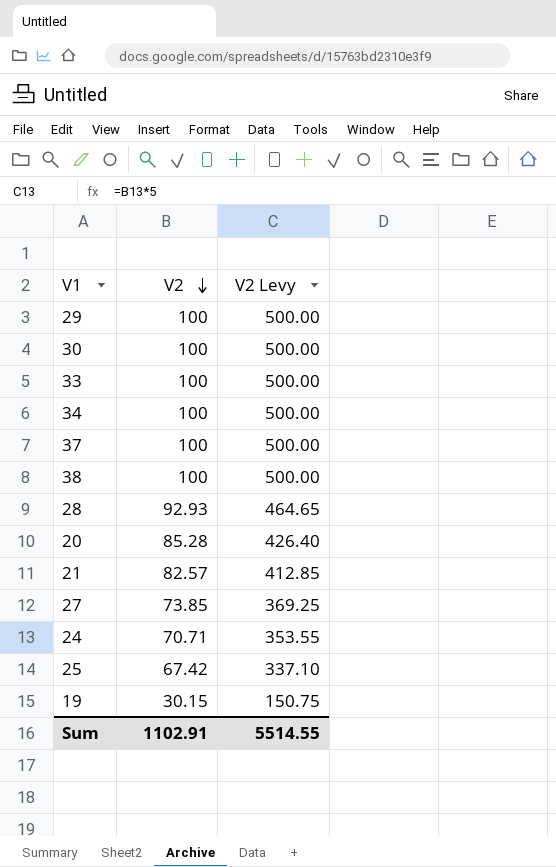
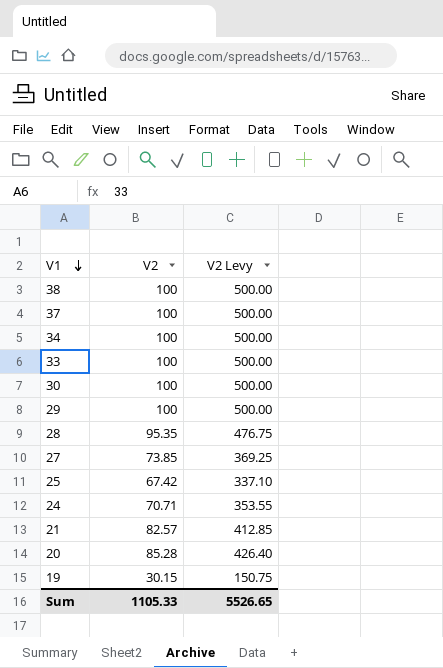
row order: V2 descending -> V1 descending
28 | V2: 92.93 -> 95.35
28 | V2 Levy: 464.65 -> 476.75
Sum | V2: 1102.91 -> 1105.33
Sum | V2 Levy: 5514.55 -> 5526.65

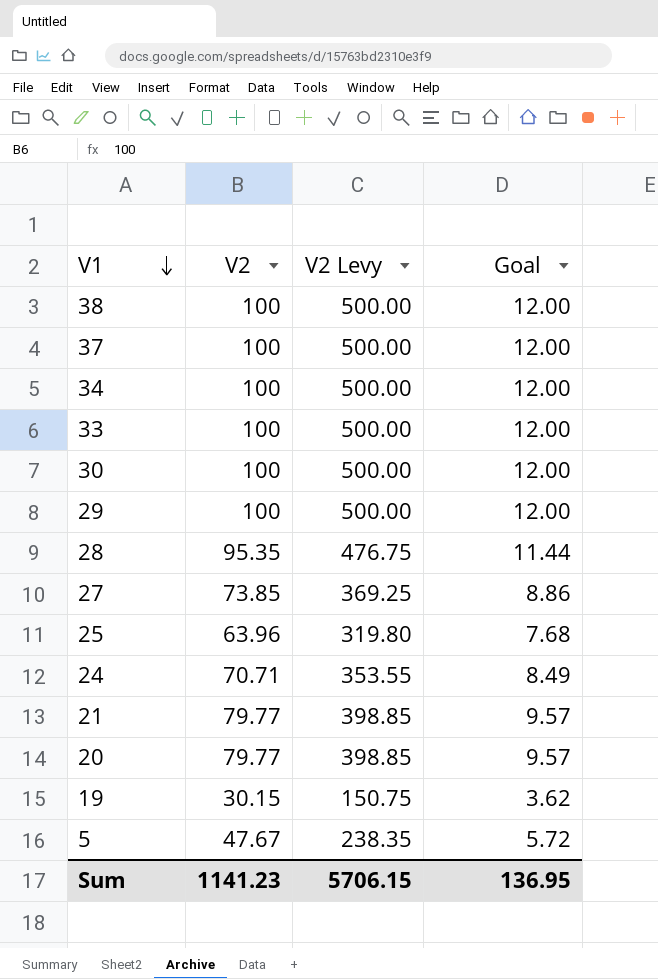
column Goal | formula: none -> [V2] * 0.12
25 | V2: 67.42 -> 63.96
25 | V2 Levy: 337.10 -> 319.80
21 | V2: 82.57 -> 79.77
21 | V2 Levy: 412.85 -> 398.85
20 | V2: 85.28 -> 79.77
20 | V2 Levy: 426.40 -> 398.85
row 5: none -> 47.67 | 238.35 | 5.72
Sum | V2: 1105.33 -> 1141.23
Sum | V2 Levy: 5526.65 -> 5706.15

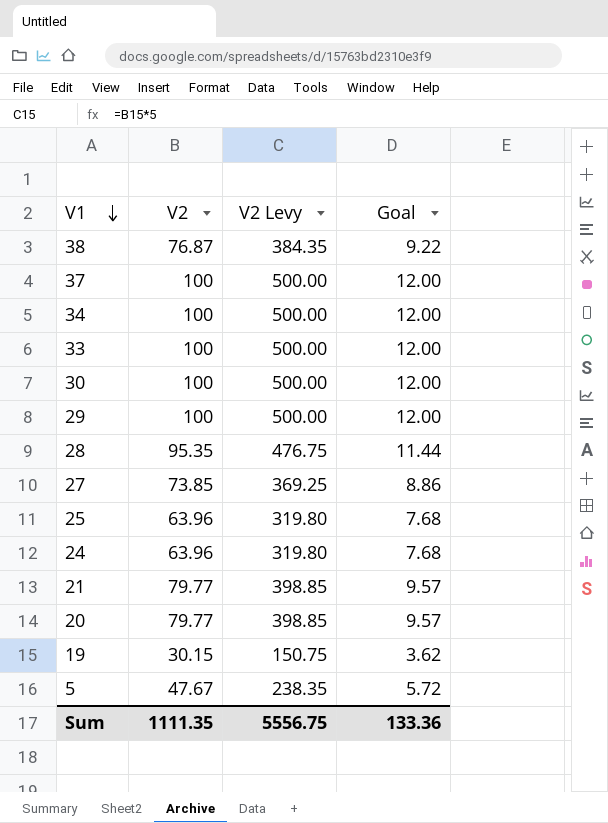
38 | V2: 100 -> 76.87
38 | V2 Levy: 500.00 -> 384.35
38 | Goal: 12.00 -> 9.22
24 | V2: 70.71 -> 63.96
24 | V2 Levy: 353.55 -> 319.80
24 | Goal: 8.49 -> 7.68
Sum | V2: 1141.23 -> 1111.35
Sum | V2 Levy: 5706.15 -> 5556.75
Sum | Goal: 136.95 -> 133.36

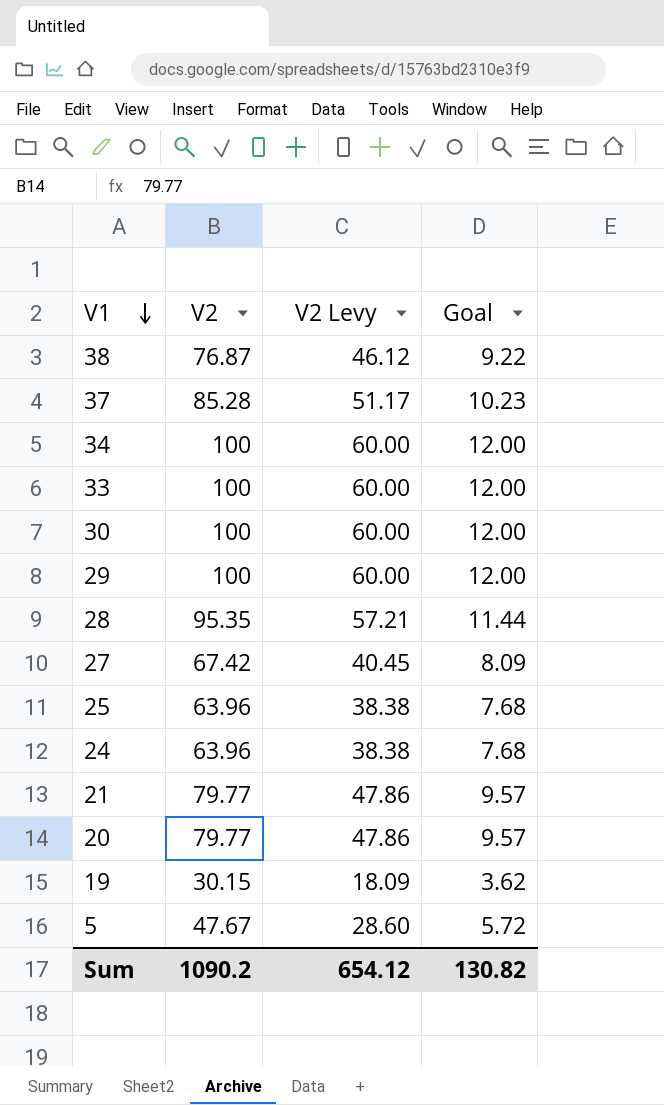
column V2 Levy | formula: [V2] * 5 -> [V2] * 0.6
37 | V2: 100 -> 85.28
37 | Goal: 12.00 -> 10.23
27 | V2: 73.85 -> 67.42
27 | Goal: 8.86 -> 8.09
Sum | V2: 1111.35 -> 1090.2
Sum | V2 Levy: 5556.75 -> 654.12
Sum | Goal: 133.36 -> 130.82

